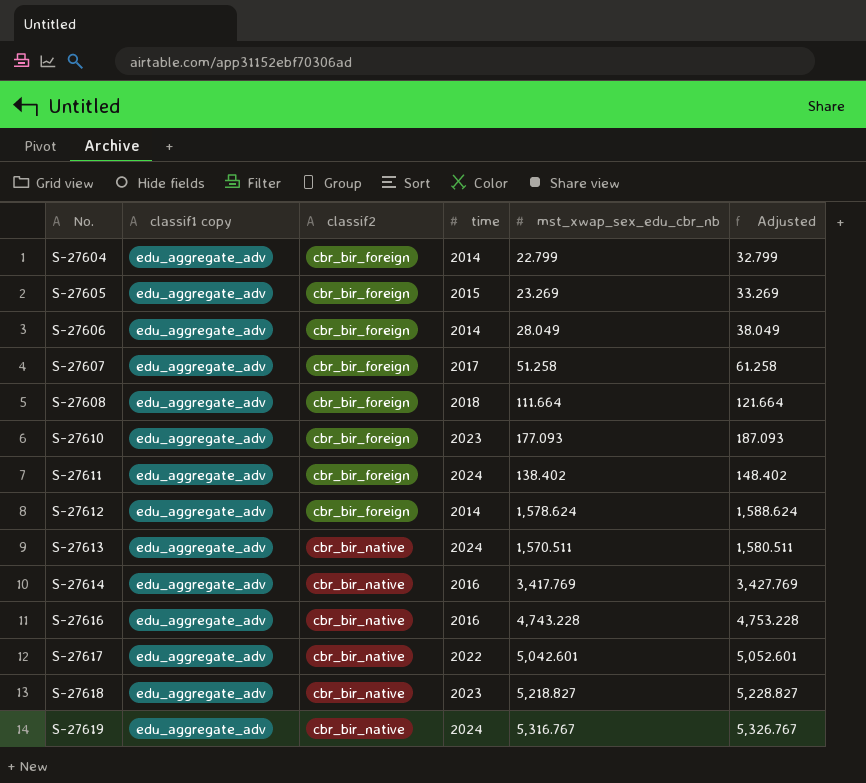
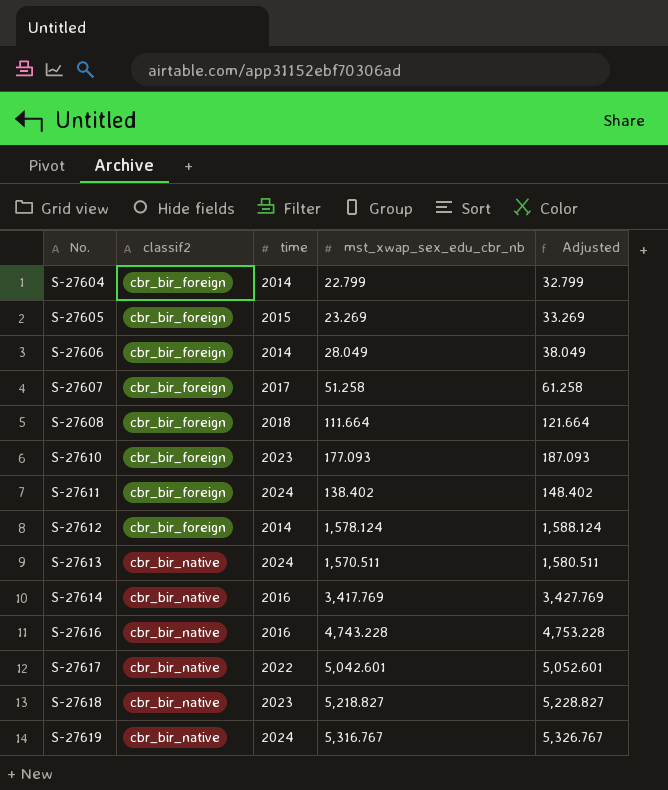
column classif1 copy | position: 2 -> none
S-27612 | mst_xwap_sex_edu_cbr_nb: 1,578.624 -> 1,578.124
S-27612 | Adjusted: 1,588.624 -> 1,588.124

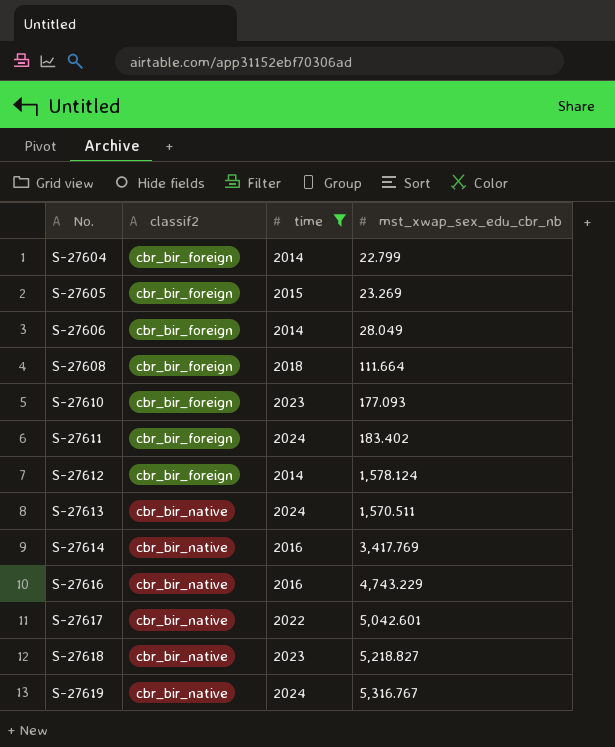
filter: none -> time != 2017
column Adjusted | formula: [mst_xwap_sex_edu_cbr_nb] + 10 -> none
S-27611 | mst_xwap_sex_edu_cbr_nb: 138.402 -> 183.402
S-27616 | mst_xwap_sex_edu_cbr_nb: 4,743.228 -> 4,743.229

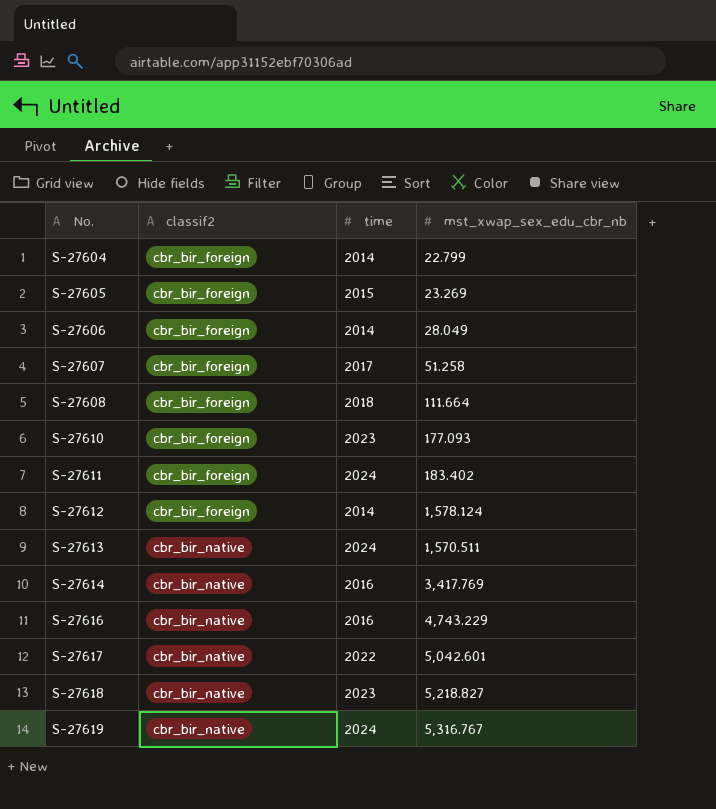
filter: time != 2017 -> none

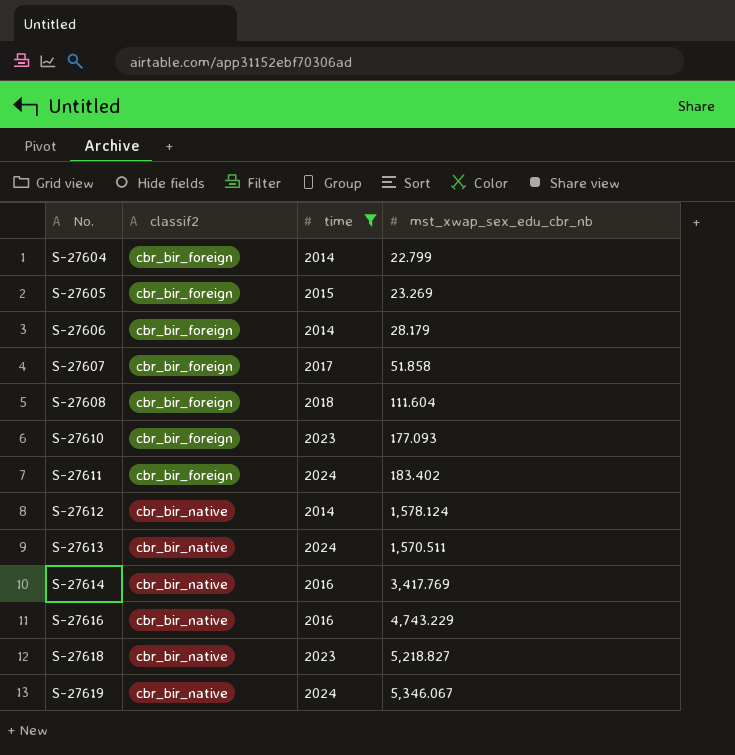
filter: none -> time != 2022
S-27606 | mst_xwap_sex_edu_cbr_nb: 28.049 -> 28.179
S-27607 | mst_xwap_sex_edu_cbr_nb: 51.258 -> 51.858
S-27608 | mst_xwap_sex_edu_cbr_nb: 111.664 -> 111.604
S-27612 | classif2: cbr_bir_foreign -> cbr_bir_native
S-27619 | mst_xwap_sex_edu_cbr_nb: 5,316.767 -> 5,346.067

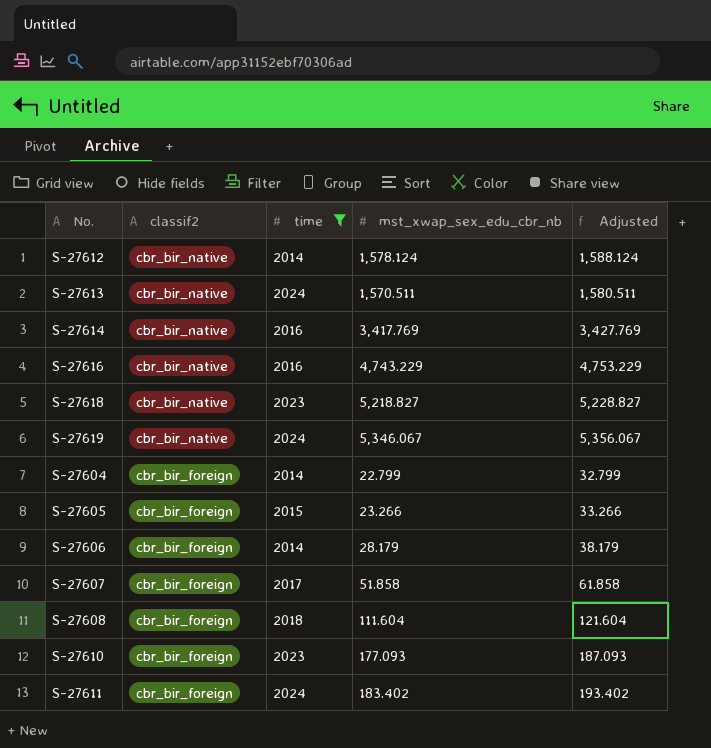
row order: No. ascending -> classif2 descending
column Adjusted | formula: none -> [mst_xwap_sex_edu_cbr_nb] + 10
S-27605 | mst_xwap_sex_edu_cbr_nb: 23.269 -> 23.266

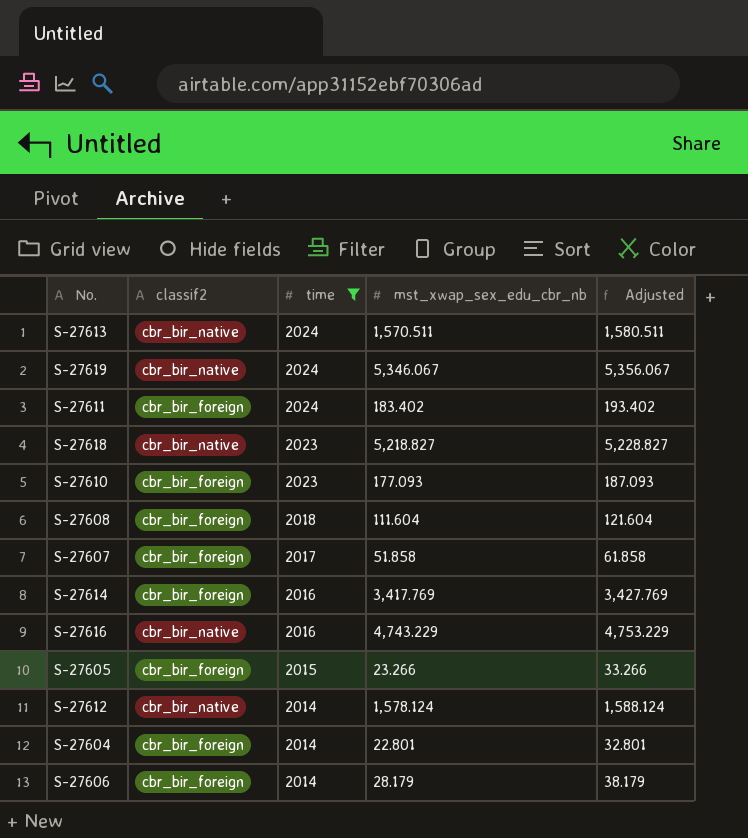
row order: classif2 descending -> time descending
S-27614 | classif2: cbr_bir_native -> cbr_bir_foreign
S-27604 | mst_xwap_sex_edu_cbr_nb: 22.799 -> 22.801
S-27604 | Adjusted: 32.799 -> 32.801

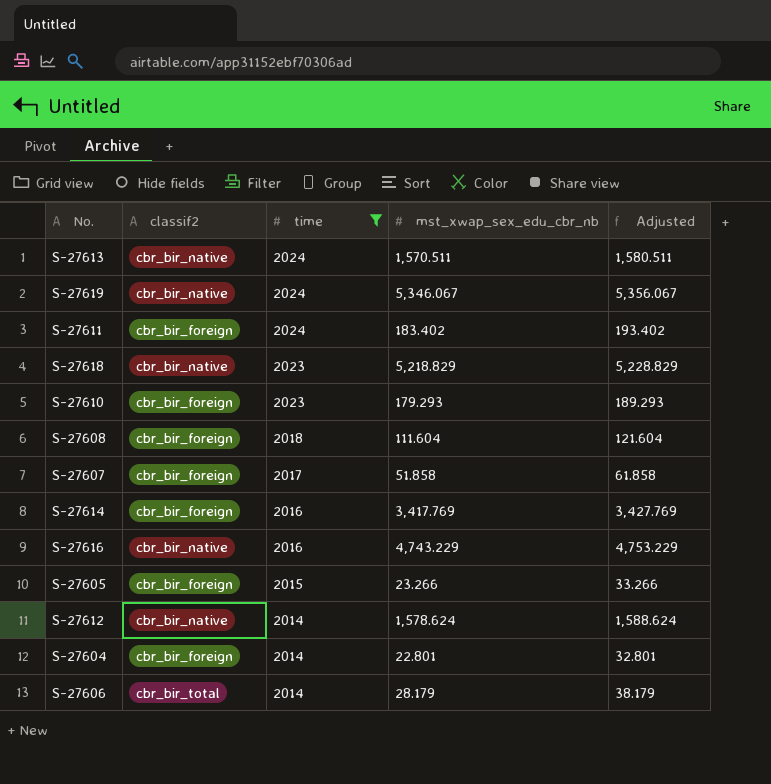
S-27618 | mst_xwap_sex_edu_cbr_nb: 5,218.827 -> 5,218.829
S-27618 | Adjusted: 5,228.827 -> 5,228.829
S-27610 | mst_xwap_sex_edu_cbr_nb: 177.093 -> 179.293
S-27610 | Adjusted: 187.093 -> 189.293
S-27612 | mst_xwap_sex_edu_cbr_nb: 1,578.124 -> 1,578.624
S-27612 | Adjusted: 1,588.124 -> 1,588.624
S-27606 | classif2: cbr_bir_foreign -> cbr_bir_total

